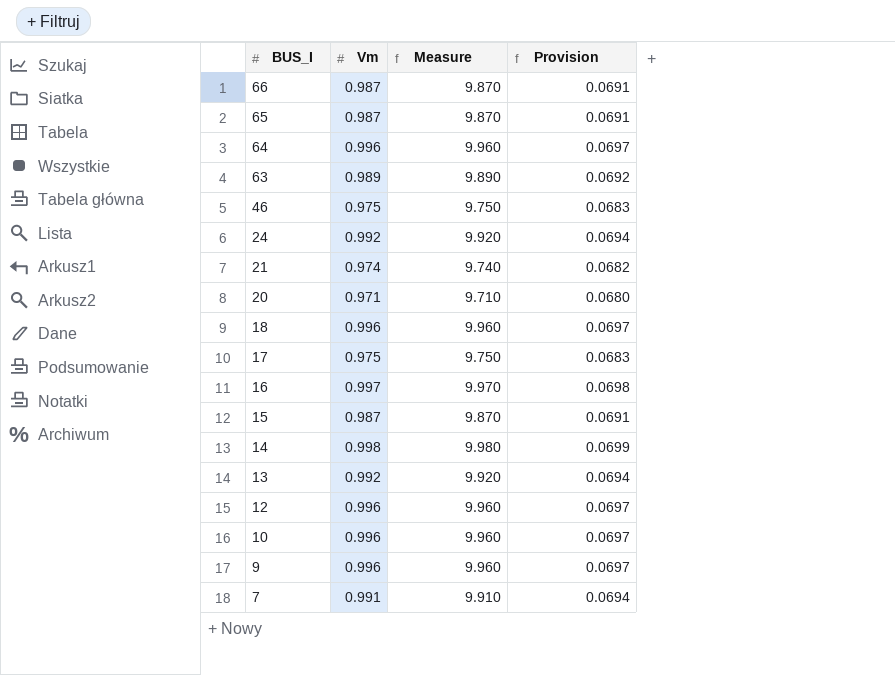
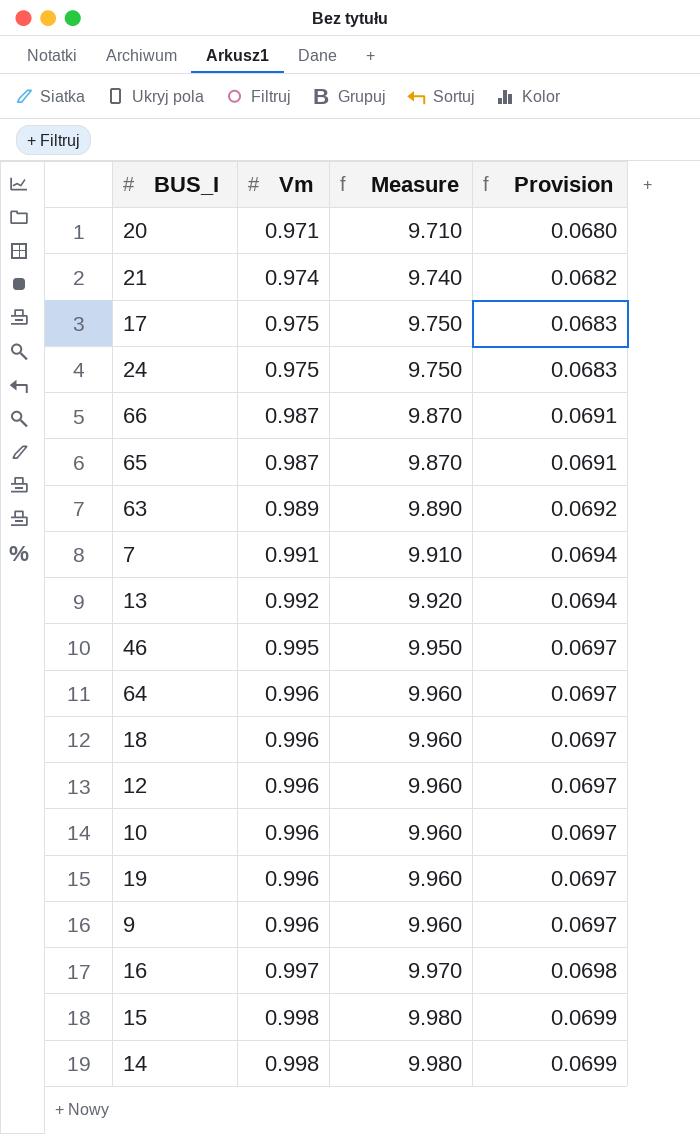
row order: BUS_I descending -> Vm ascending
24 | Vm: 0.992 -> 0.975
24 | Measure: 9.920 -> 9.750
24 | Provision: 0.0694 -> 0.0683
46 | Vm: 0.975 -> 0.995
46 | Measure: 9.750 -> 9.950
46 | Provision: 0.0683 -> 0.0697
row 19: none -> 0.996 | 9.960 | 0.0697
15 | Vm: 0.987 -> 0.998
15 | Measure: 9.870 -> 9.980
15 | Provision: 0.0691 -> 0.0699

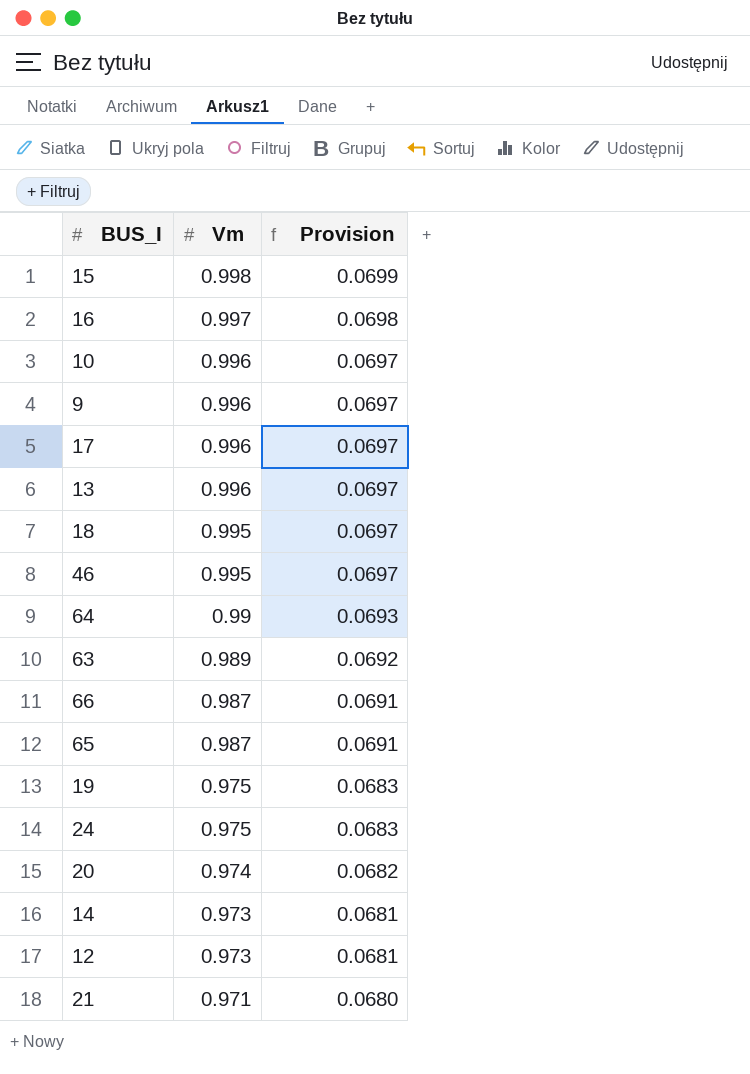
row order: Vm ascending -> Vm descending
column Measure | formula: [Vm] * 10 -> none
row 7: 0.991 | 9.910 | 0.0694 -> none
17 | Vm: 0.975 -> 0.996
17 | Provision: 0.0683 -> 0.0697
13 | Vm: 0.992 -> 0.996
13 | Provision: 0.0694 -> 0.0697
18 | Vm: 0.996 -> 0.995
64 | Vm: 0.996 -> 0.99
64 | Provision: 0.0697 -> 0.0693
19 | Vm: 0.996 -> 0.975
19 | Provision: 0.0697 -> 0.0683
20 | Vm: 0.971 -> 0.974
20 | Provision: 0.0680 -> 0.0682
14 | Vm: 0.998 -> 0.973
14 | Provision: 0.0699 -> 0.0681
12 | Vm: 0.996 -> 0.973
12 | Provision: 0.0697 -> 0.0681
21 | Vm: 0.974 -> 0.971
21 | Provision: 0.0682 -> 0.0680

